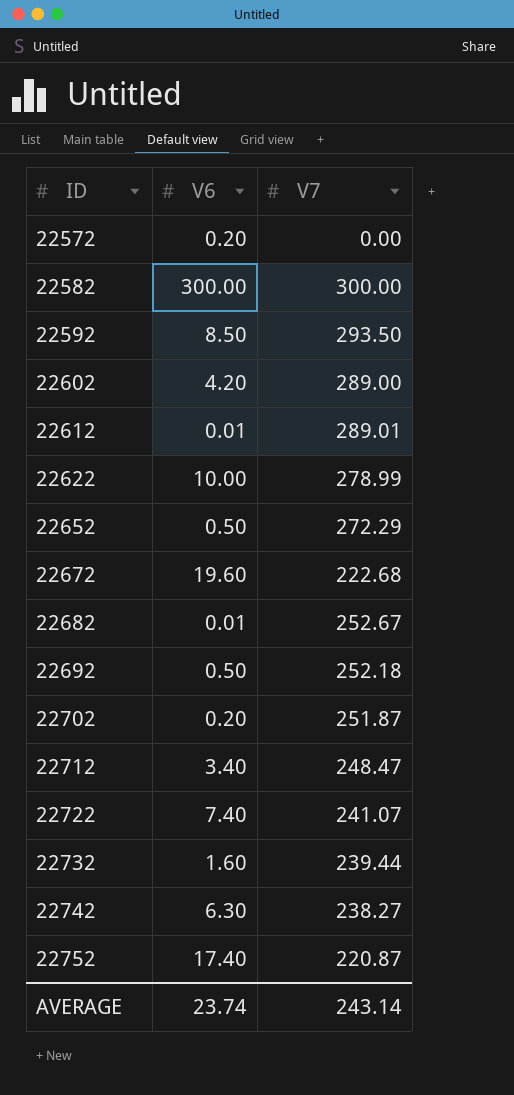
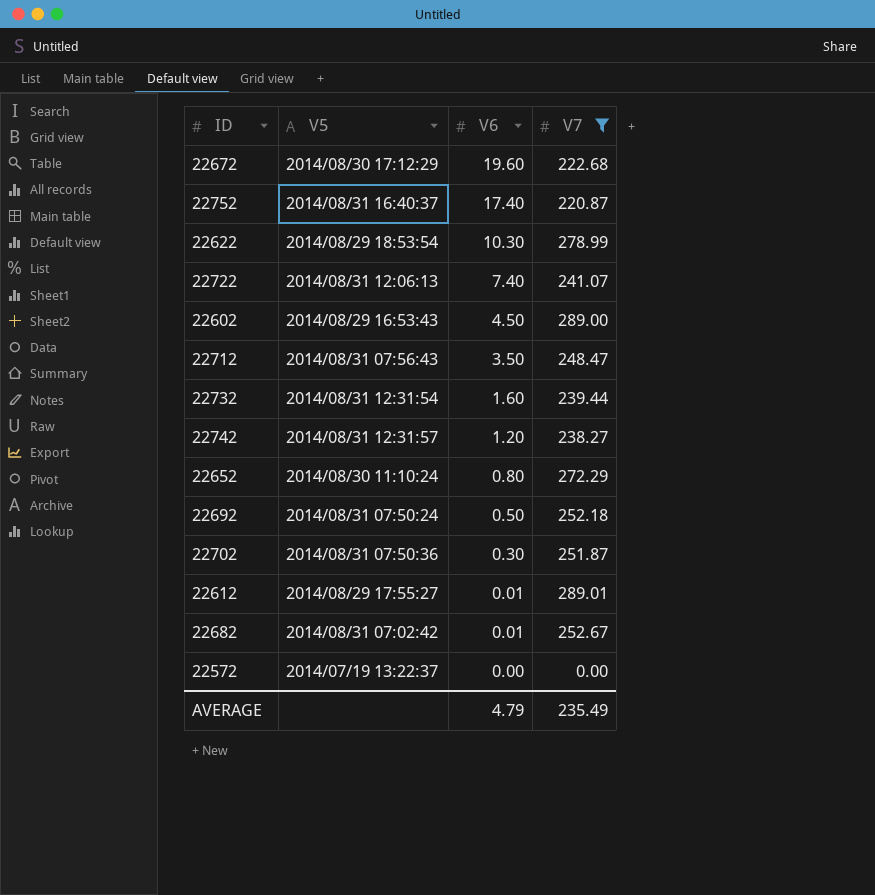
filter: none -> V7 <= 289.01
row order: ID ascending -> V6 descending
column V5 | position: none -> 2
22622 | V6: 10.00 -> 10.30
22602 | V6: 4.20 -> 4.50
22712 | V6: 3.40 -> 3.50
22742 | V6: 6.30 -> 1.20
22652 | V6: 0.50 -> 0.80
22702 | V6: 0.20 -> 0.30
22572 | V6: 0.20 -> 0.00
AVERAGE | V6: 23.74 -> 4.79
AVERAGE | V7: 243.14 -> 235.49

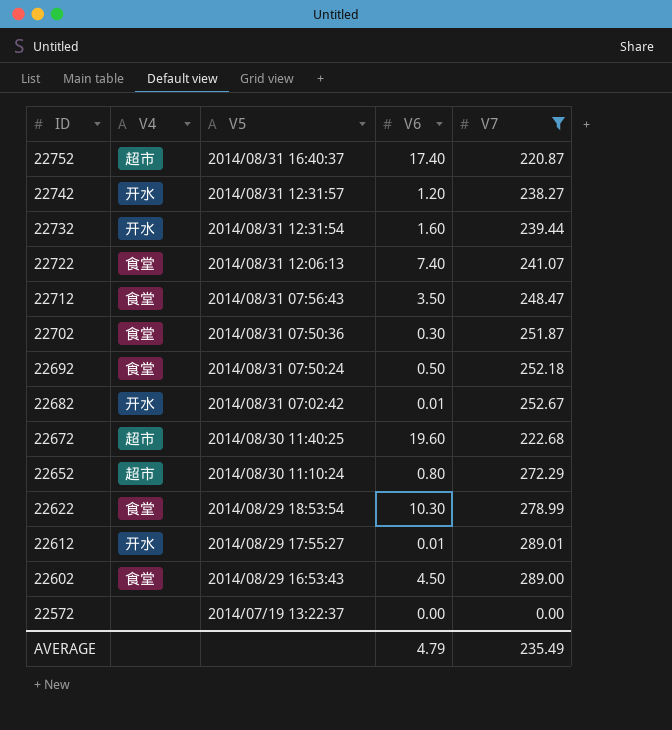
row order: V6 descending -> ID descending
column V4 | position: none -> 2
22672 | V5: 2014/08/30 17:12:29 -> 2014/08/30 11:40:25

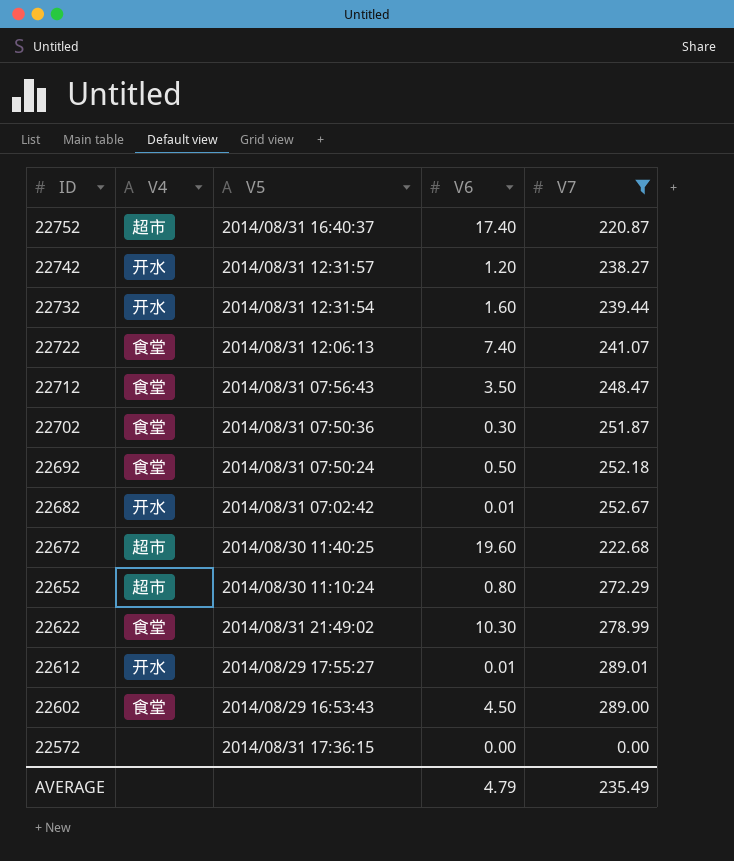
22622 | V5: 2014/08/29 18:53:54 -> 2014/08/31 21:49:02
22572 | V5: 2014/07/19 13:22:37 -> 2014/08/31 17:36:15

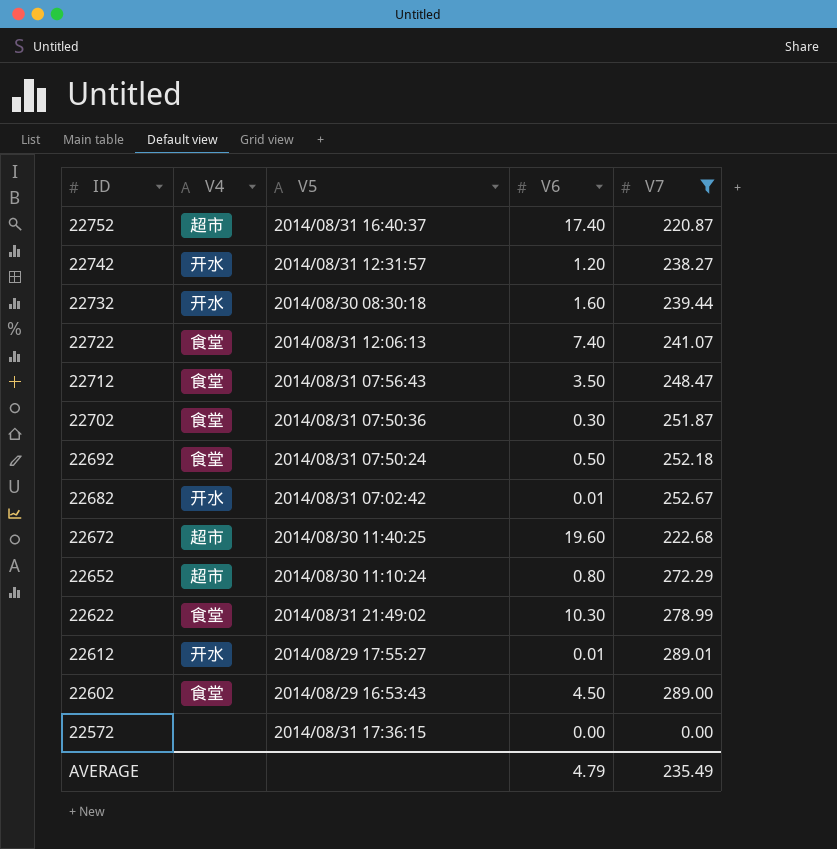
22732 | V5: 2014/08/31 12:31:54 -> 2014/08/30 08:30:18

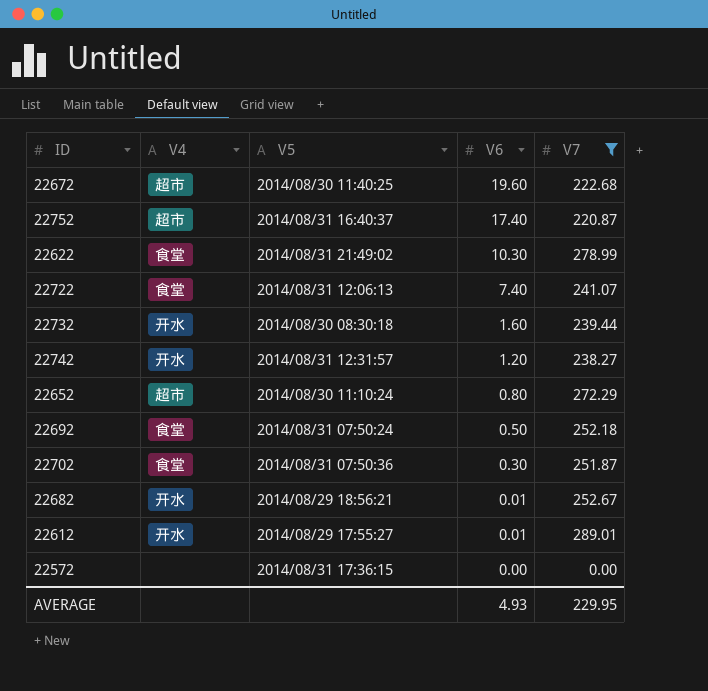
row order: ID descending -> V6 descending
row 22712: 食堂 | 2014/08/31 07:56:43 | 3.50 | 248.47 -> none
row 22602: 食堂 | 2014/08/29 16:53:43 | 4.50 | 289.00 -> none
22682 | V5: 2014/08/31 07:02:42 -> 2014/08/29 18:56:21
AVERAGE | V6: 4.79 -> 4.93
AVERAGE | V7: 235.49 -> 229.95

